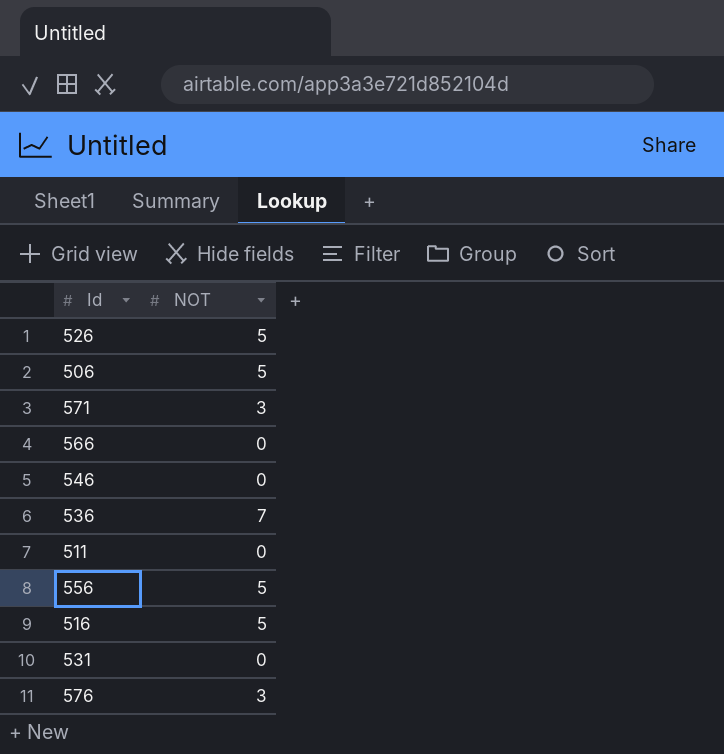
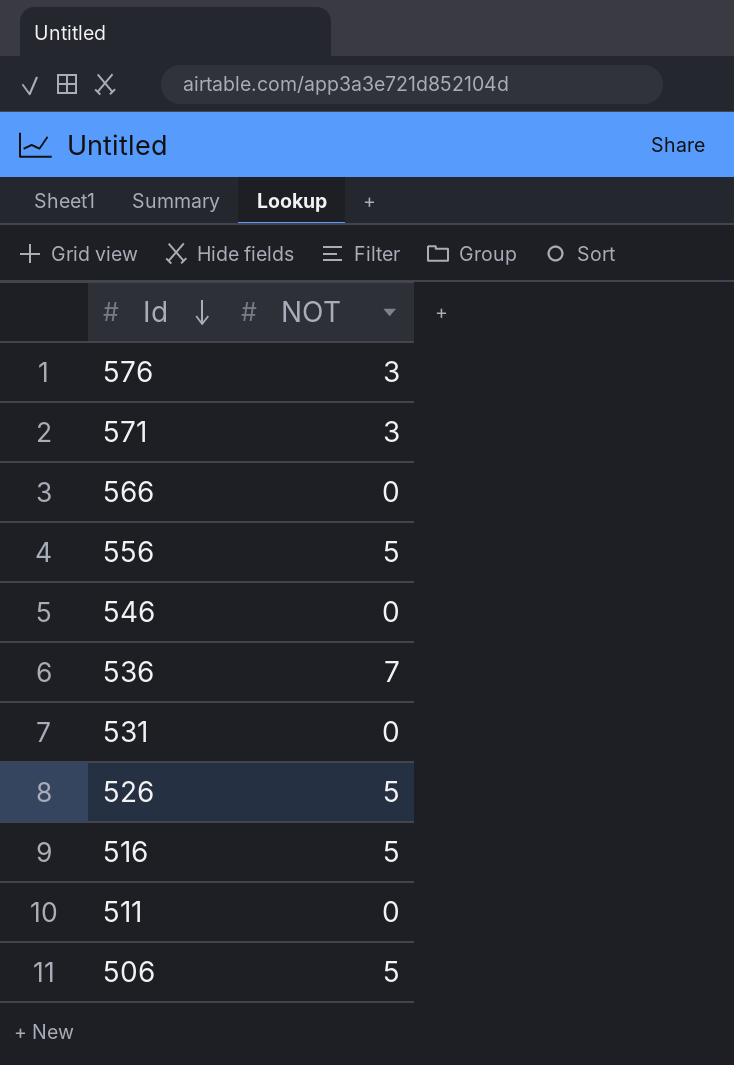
row order: none -> Id descending

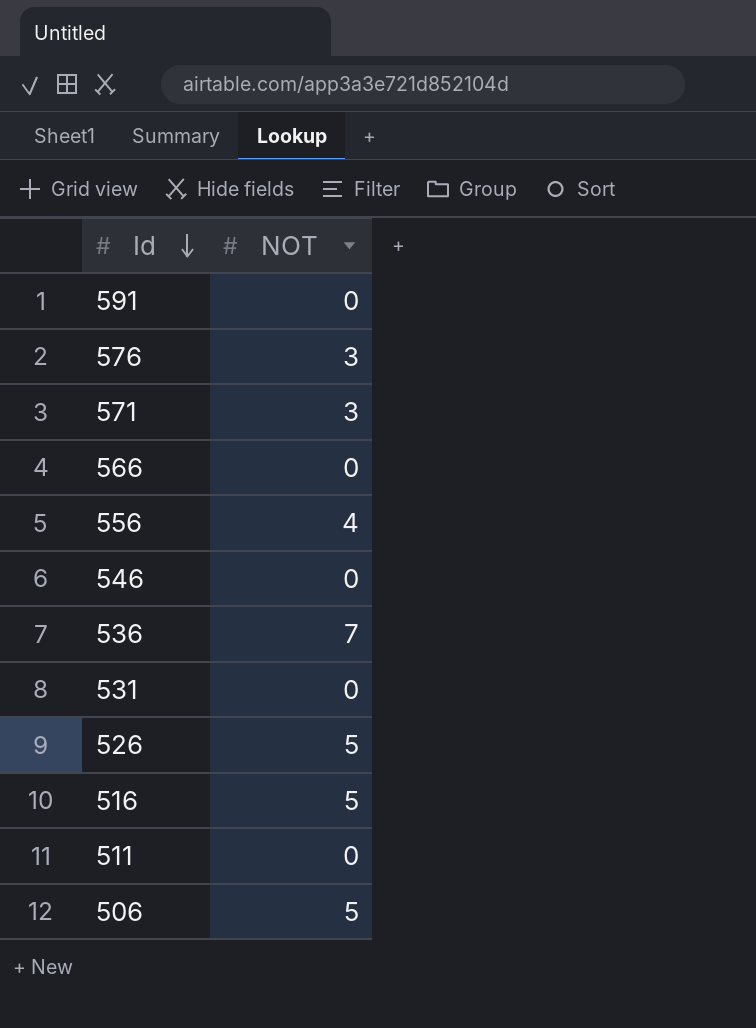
row 591: none -> 0
556 | NOT: 5 -> 4

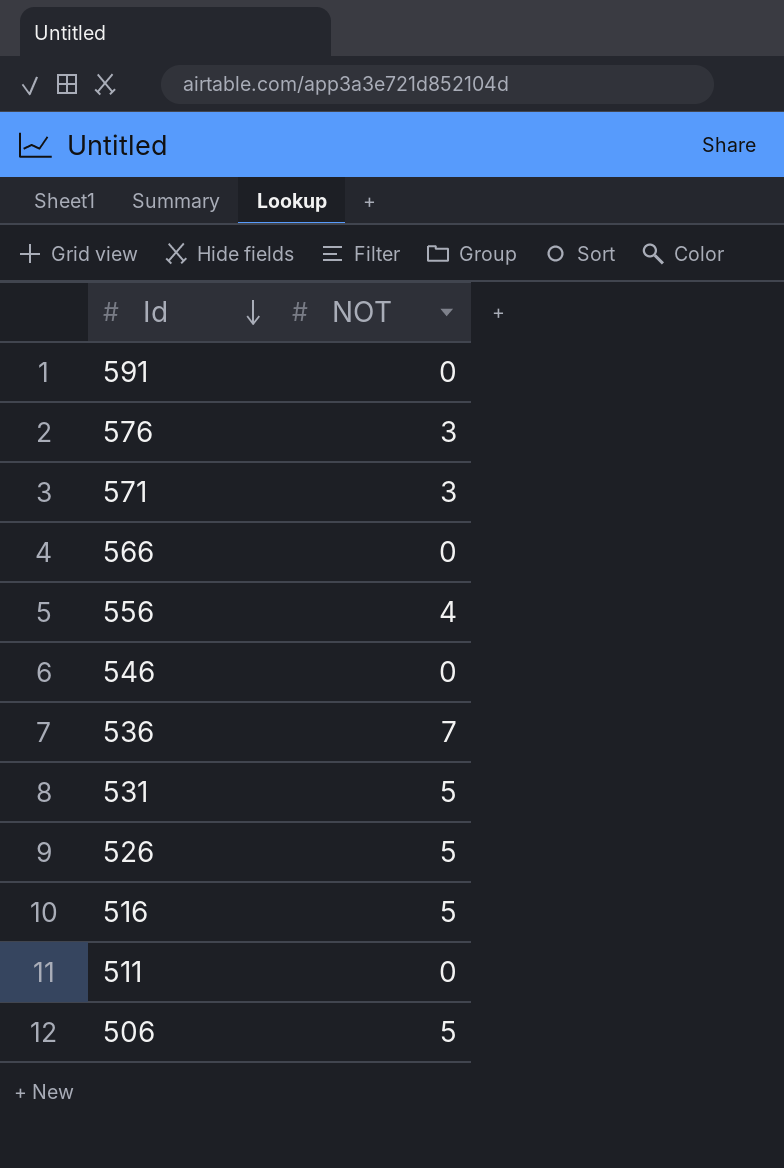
531 | NOT: 0 -> 5

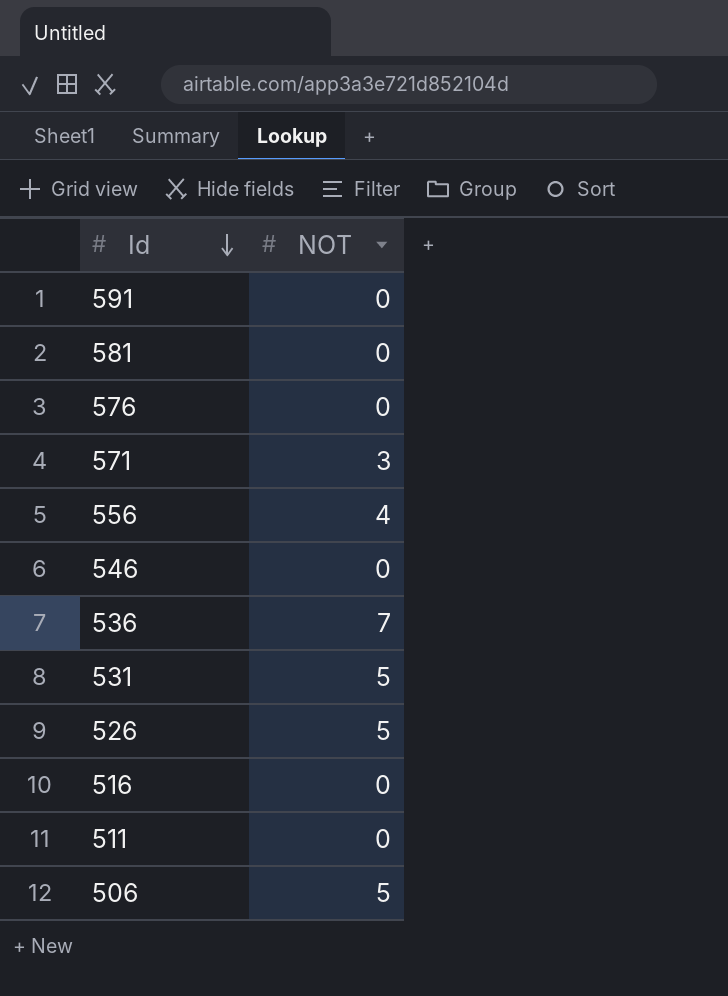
row 566: 0 -> none
row 581: none -> 0
576 | NOT: 3 -> 0
516 | NOT: 5 -> 0

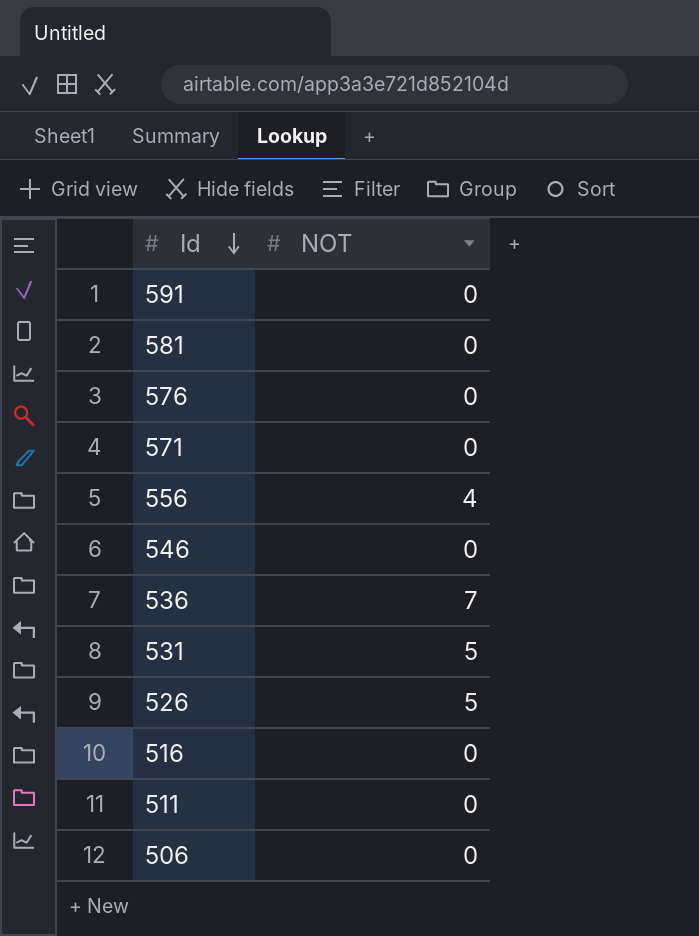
571 | NOT: 3 -> 0
506 | NOT: 5 -> 0

